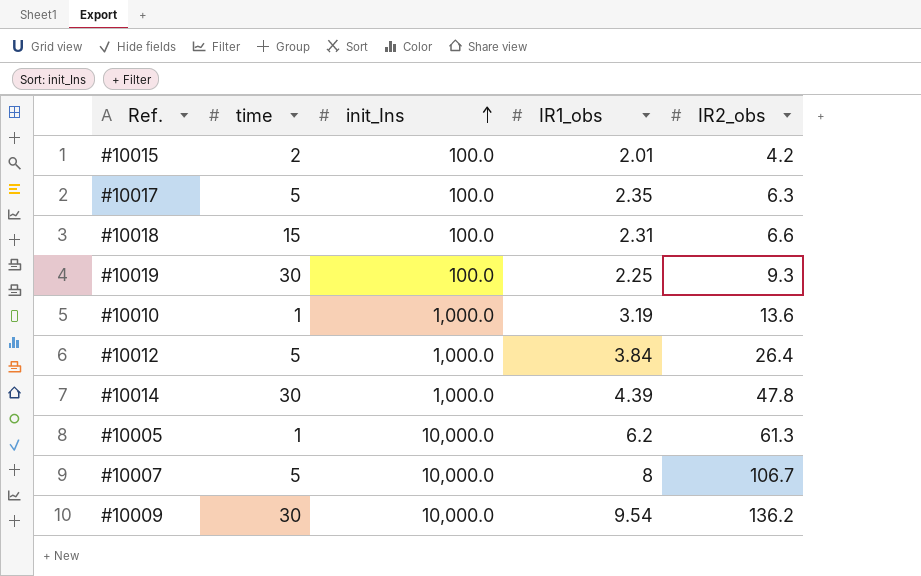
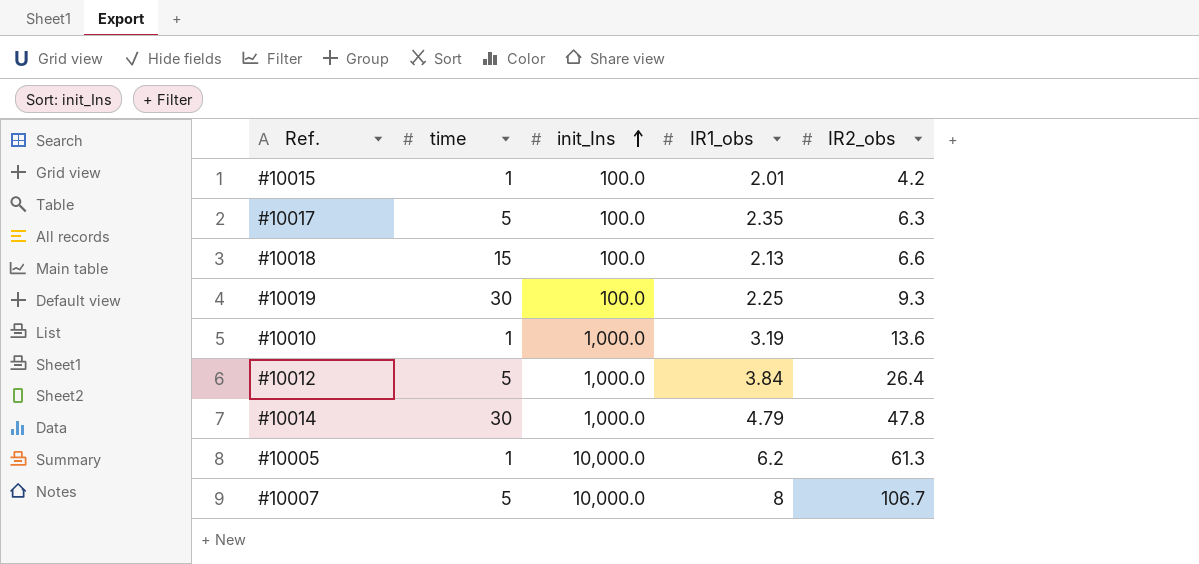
row #10009: 30 | 10,000.0 | 9.54 | 136.2 -> none
#10015 | time: 2 -> 1
#10018 | IR1_obs: 2.31 -> 2.13
#10014 | IR1_obs: 4.39 -> 4.79

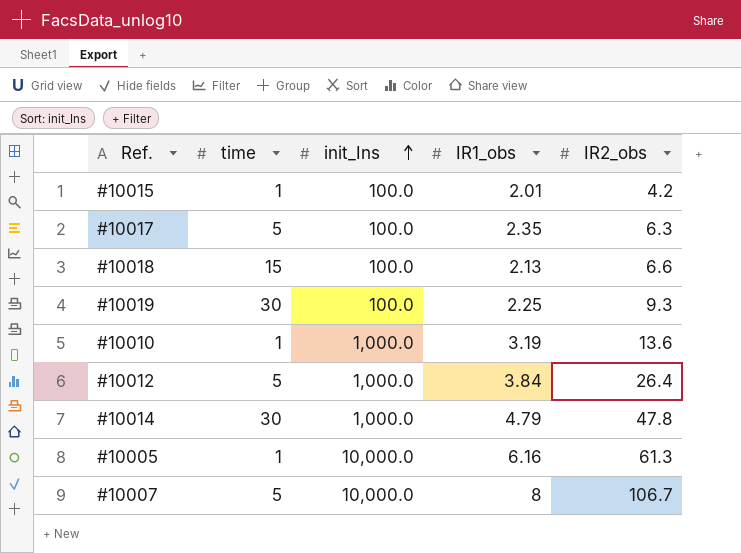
#10005 | IR1_obs: 6.2 -> 6.16

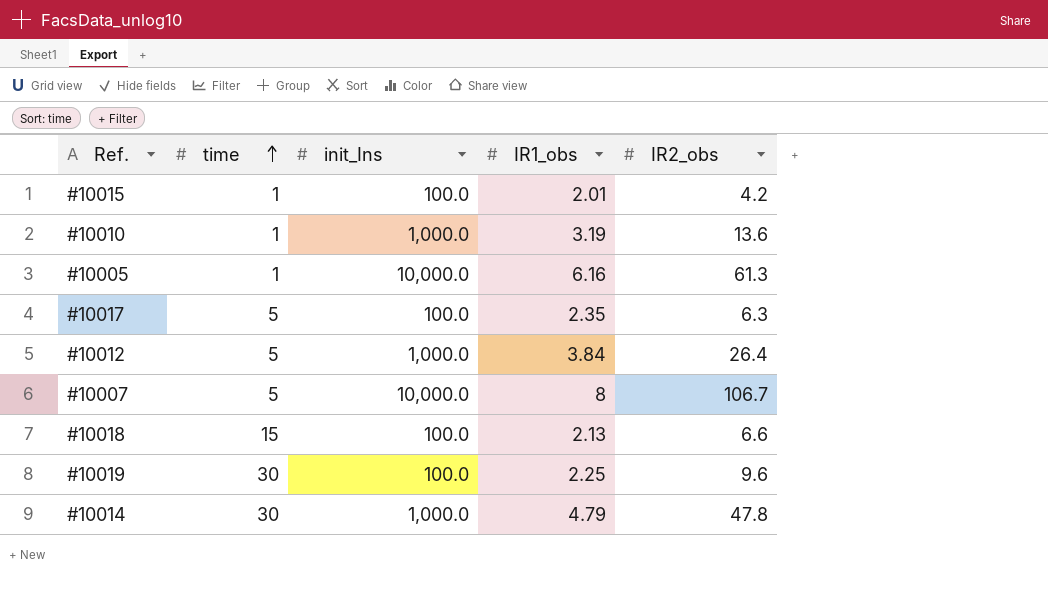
row order: init_Ins ascending -> time ascending
#10019 | IR2_obs: 9.3 -> 9.6

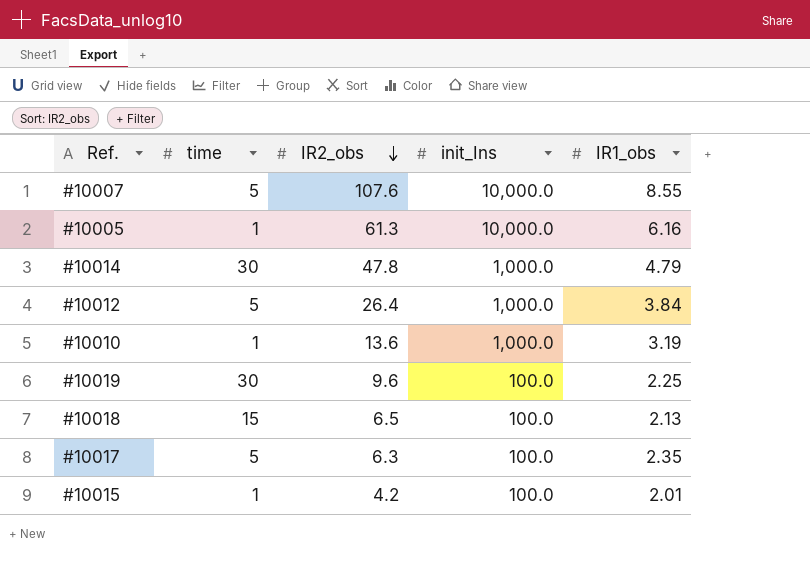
row order: time ascending -> IR2_obs descending
column IR2_obs | position: 5 -> 3
#10007 | IR2_obs: 106.7 -> 107.6
#10007 | IR1_obs: 8 -> 8.55
#10018 | IR2_obs: 6.6 -> 6.5

